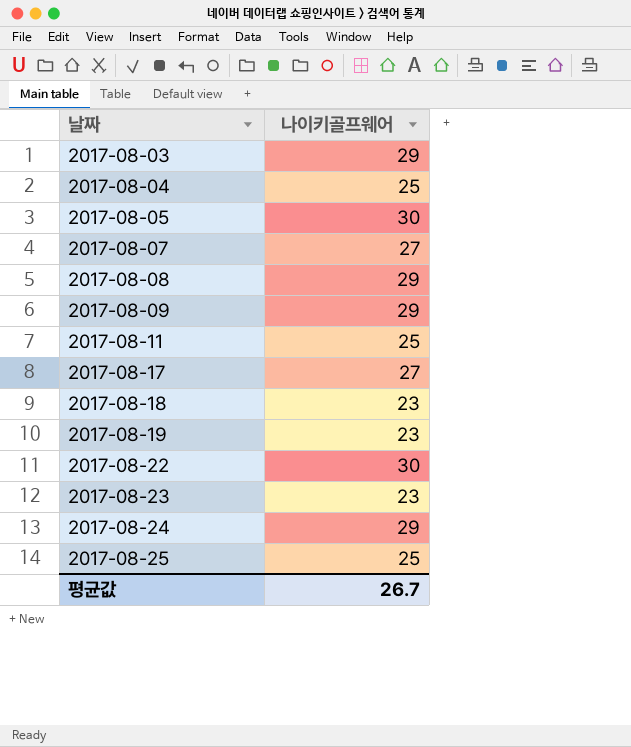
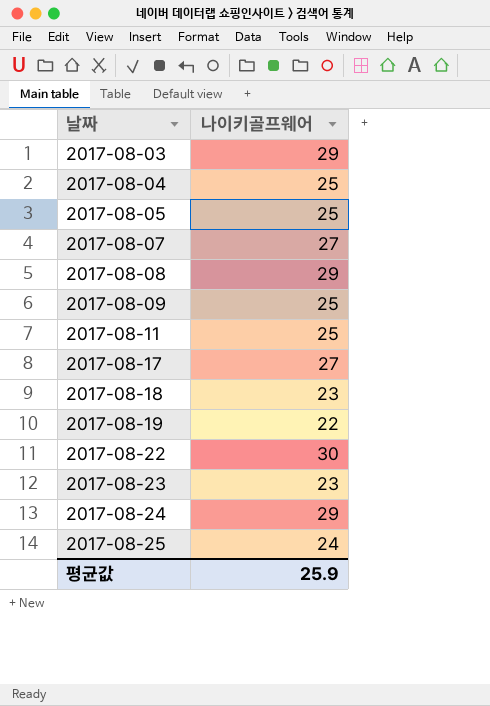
2017-08-05 | 나이키골프웨어: 30 -> 25
2017-08-09 | 나이키골프웨어: 29 -> 25
2017-08-19 | 나이키골프웨어: 23 -> 22
2017-08-25 | 나이키골프웨어: 25 -> 24
평균값 | 나이키골프웨어: 26.7 -> 25.9

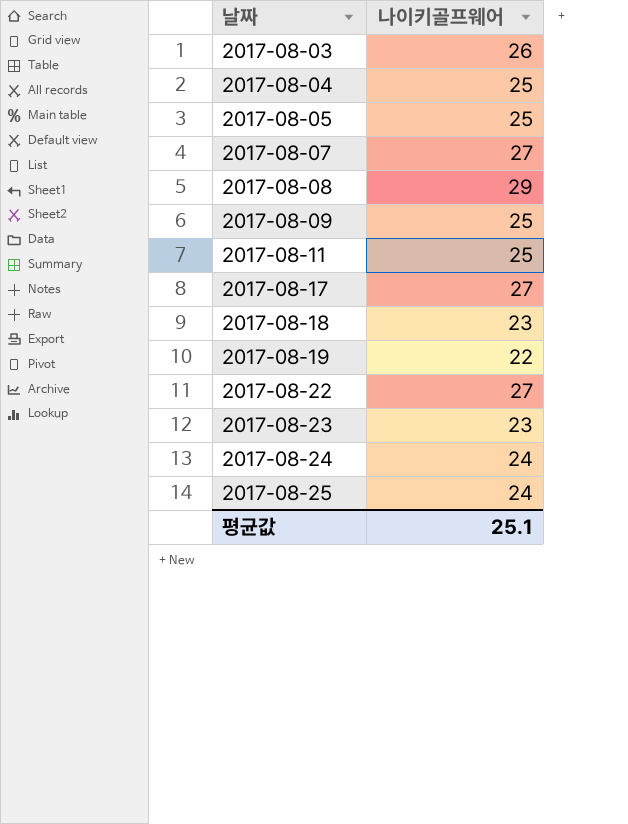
2017-08-03 | 나이키골프웨어: 29 -> 26
2017-08-22 | 나이키골프웨어: 30 -> 27
2017-08-24 | 나이키골프웨어: 29 -> 24
평균값 | 나이키골프웨어: 25.9 -> 25.1

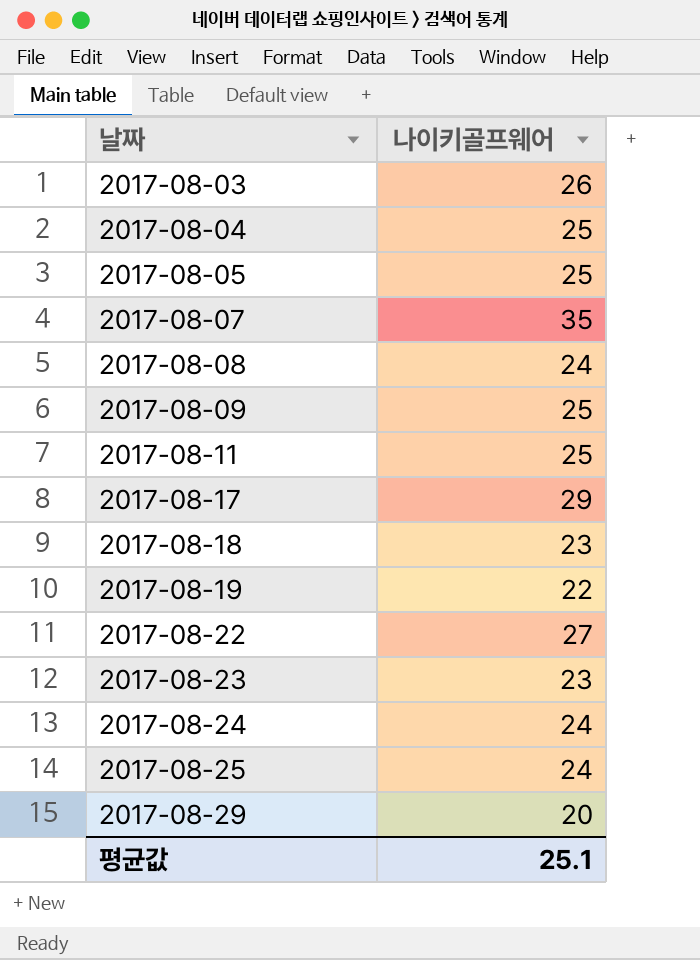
2017-08-07 | 나이키골프웨어: 27 -> 35
2017-08-08 | 나이키골프웨어: 29 -> 24
2017-08-17 | 나이키골프웨어: 27 -> 29
row 2017-08-29: none -> 20

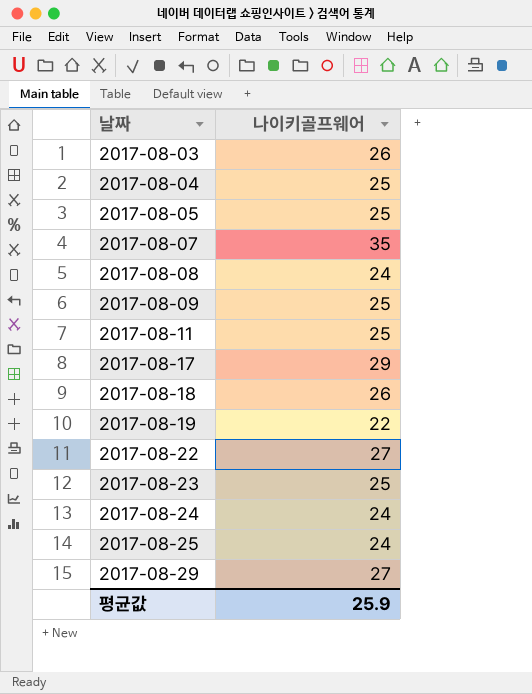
2017-08-18 | 나이키골프웨어: 23 -> 26
2017-08-23 | 나이키골프웨어: 23 -> 25
2017-08-29 | 나이키골프웨어: 20 -> 27
평균값 | 나이키골프웨어: 25.1 -> 25.9

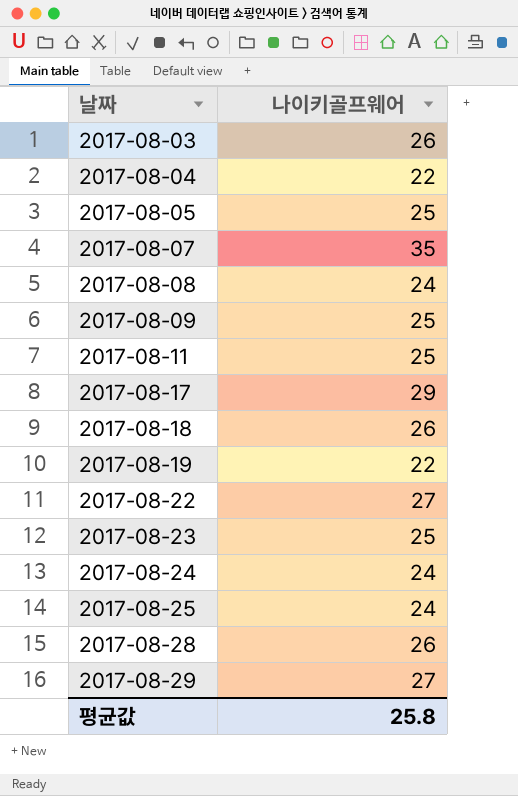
2017-08-04 | 나이키골프웨어: 25 -> 22
row 2017-08-28: none -> 26
평균값 | 나이키골프웨어: 25.9 -> 25.8

